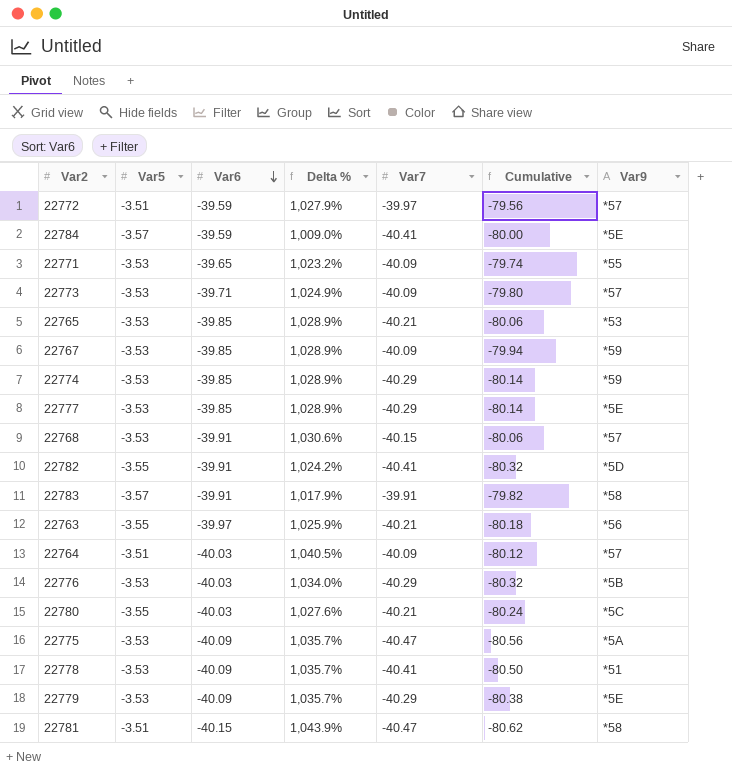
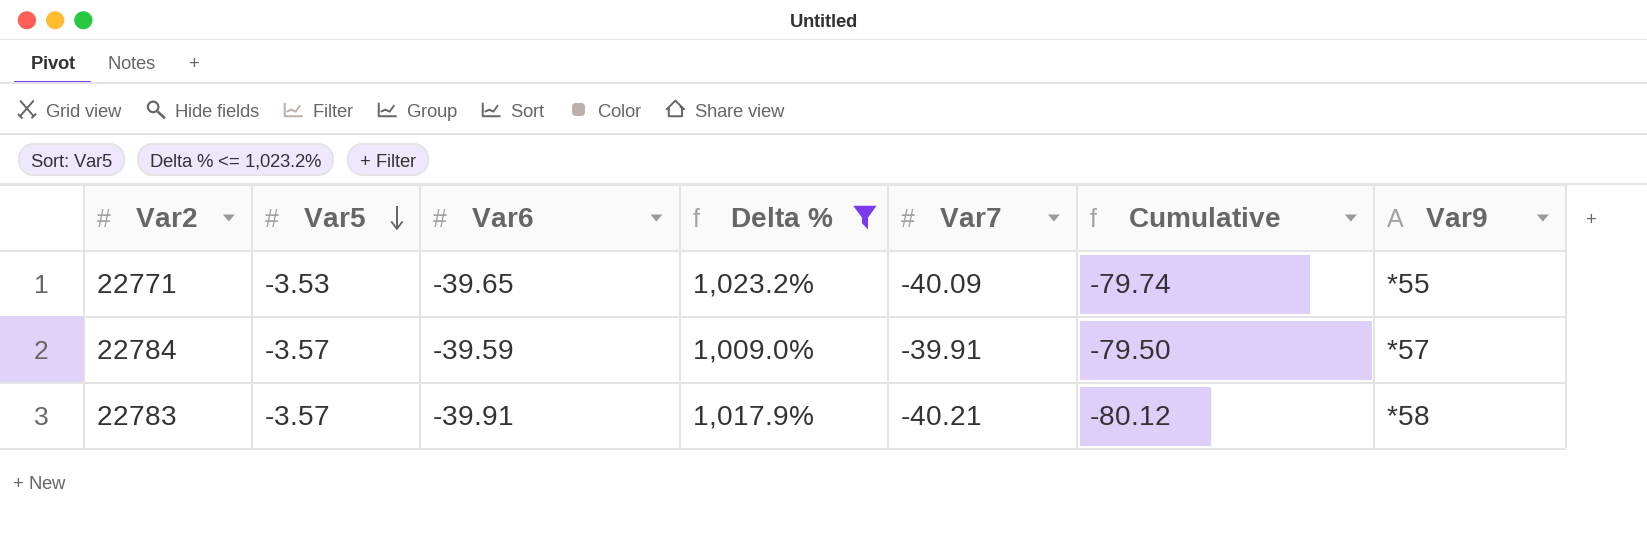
filter: none -> Delta % <= 1,023.2%
row order: Var6 descending -> Var5 descending
22784 | Var7: -40.41 -> -39.91
22784 | Cumulative: -80.00 -> -79.50
22784 | Var9: *5E -> *57
22783 | Var7: -39.91 -> -40.21
22783 | Cumulative: -79.82 -> -80.12

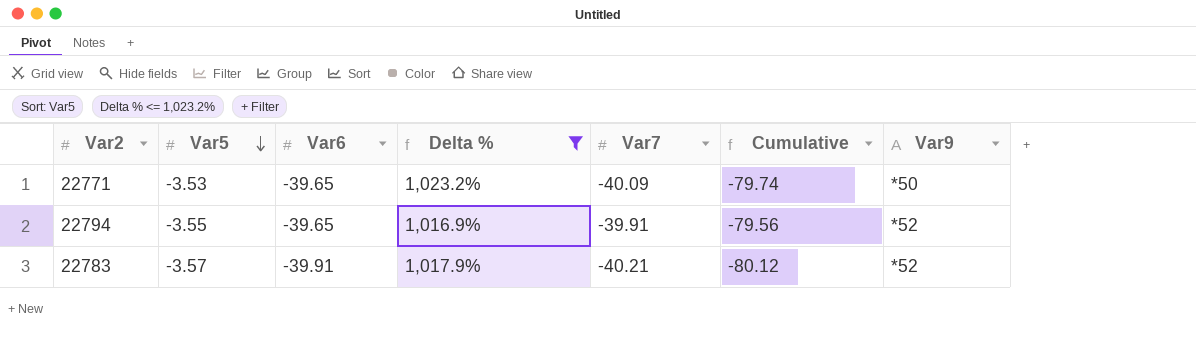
row 22784: -3.57 | -39.59 | 1,009.0% | -39.91 | -79.50 | *57 -> none
22771 | Var9: *55 -> *50
row 22794: none -> -3.55 | -39.65 | 1,016.9% | -39.91 | -79.56 | *52
22783 | Var9: *58 -> *52

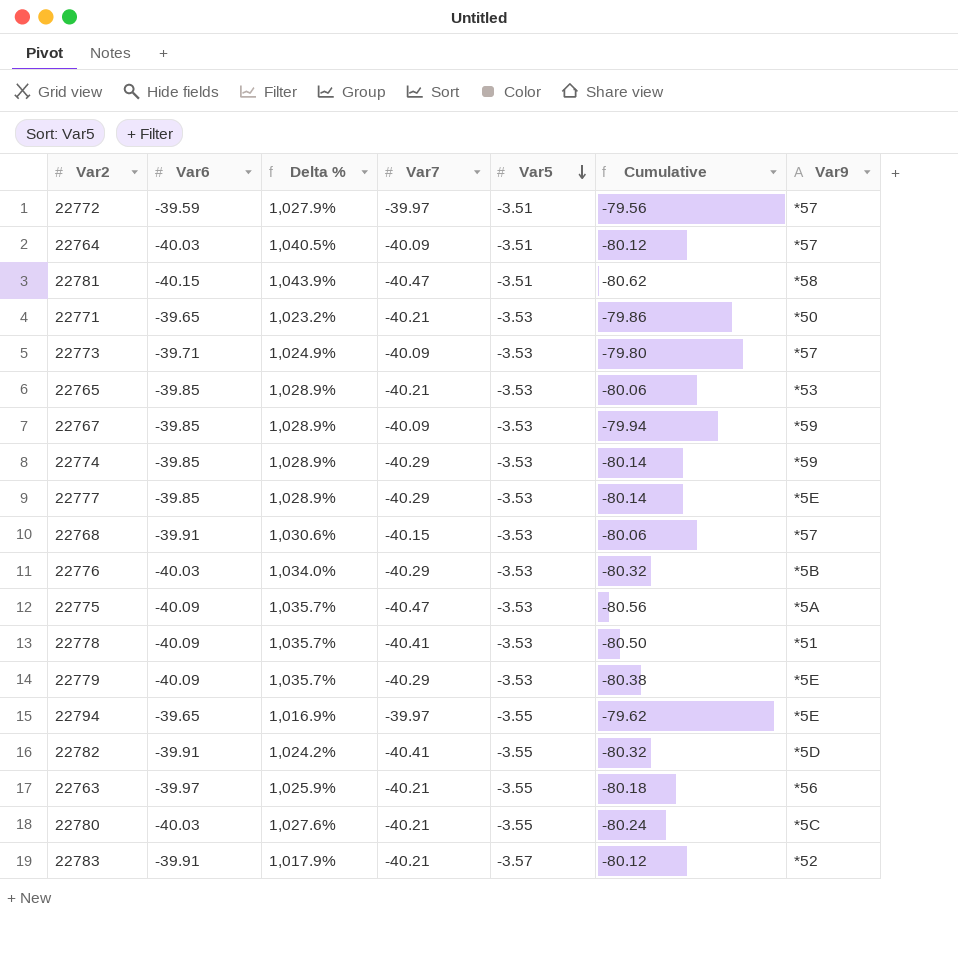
filter: Delta % <= 1,023.2% -> none
column Var5 | position: 2 -> 5
22771 | Var7: -40.09 -> -40.21
22771 | Cumulative: -79.74 -> -79.86
22794 | Var7: -39.91 -> -39.97
22794 | Cumulative: -79.56 -> -79.62
22794 | Var9: *52 -> *5E

